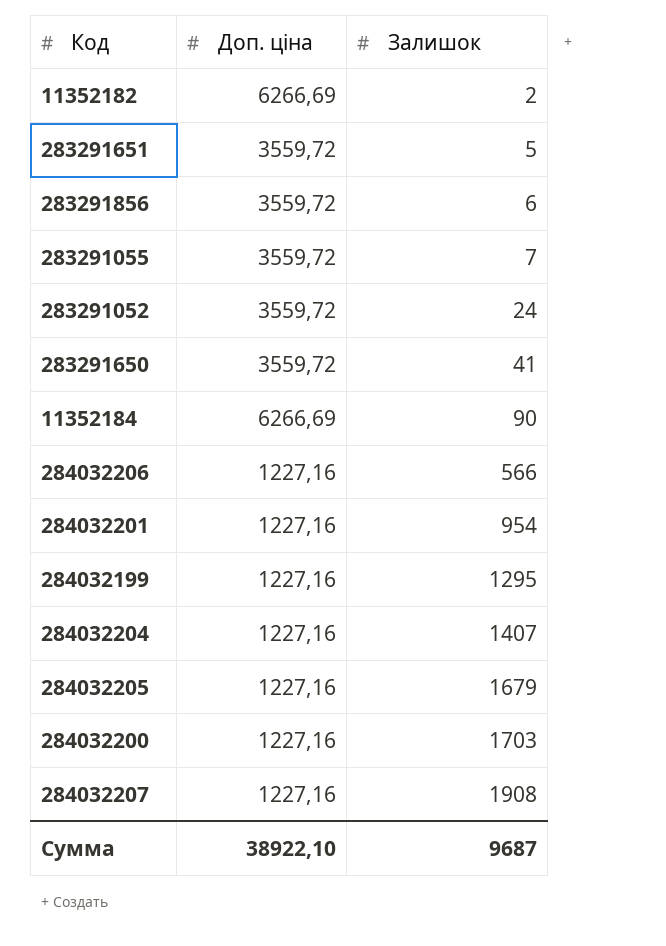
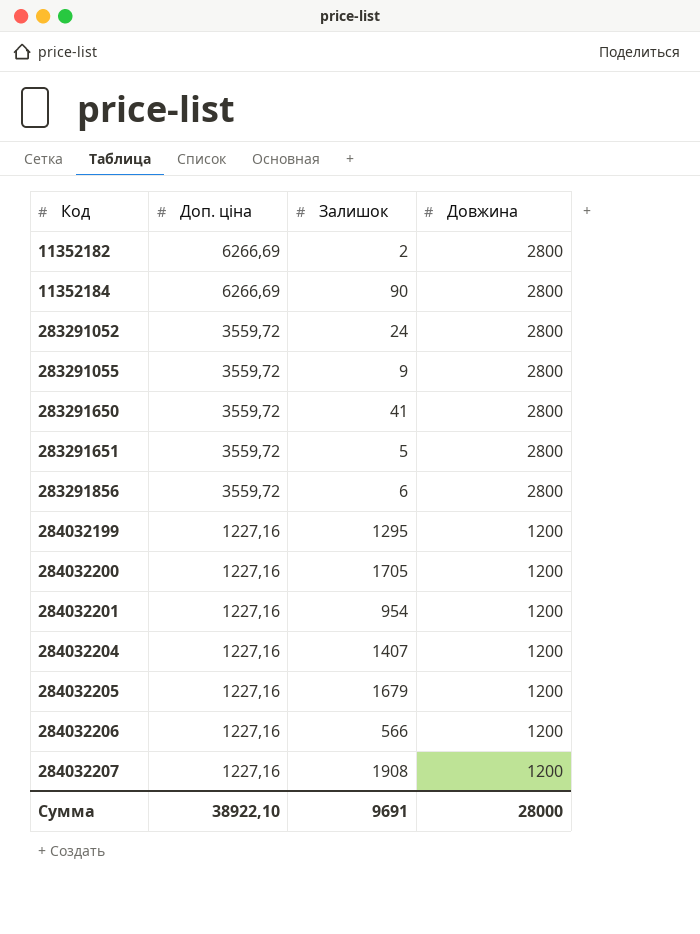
row order: Залишок ascending -> Код ascending
column Довжина | position: none -> 4
283291055 | Залишок: 7 -> 9
284032200 | Залишок: 1703 -> 1705
Сумма | Залишок: 9687 -> 9691

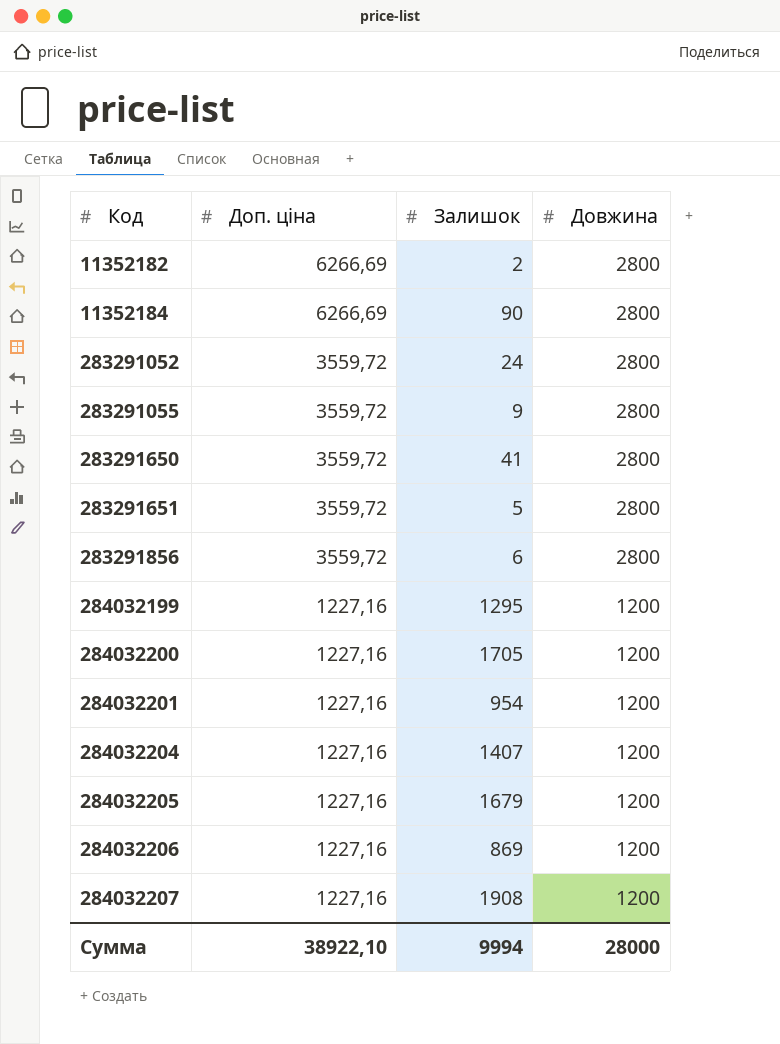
284032206 | Залишок: 566 -> 869
Сумма | Залишок: 9691 -> 9994

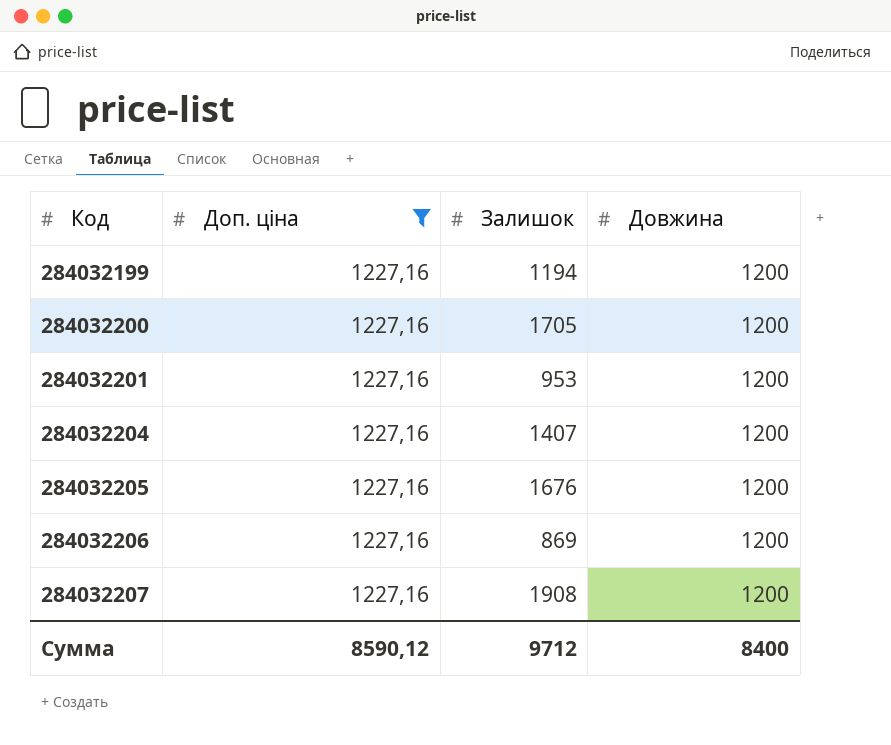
filter: none -> Доп. ціна = 1227,16
284032199 | Залишок: 1295 -> 1194
284032201 | Залишок: 954 -> 953
284032205 | Залишок: 1679 -> 1676
Сумма | Доп. ціна: 38922,10 -> 8590,12
Сумма | Залишок: 9994 -> 9712
Сумма | Довжина: 28000 -> 8400

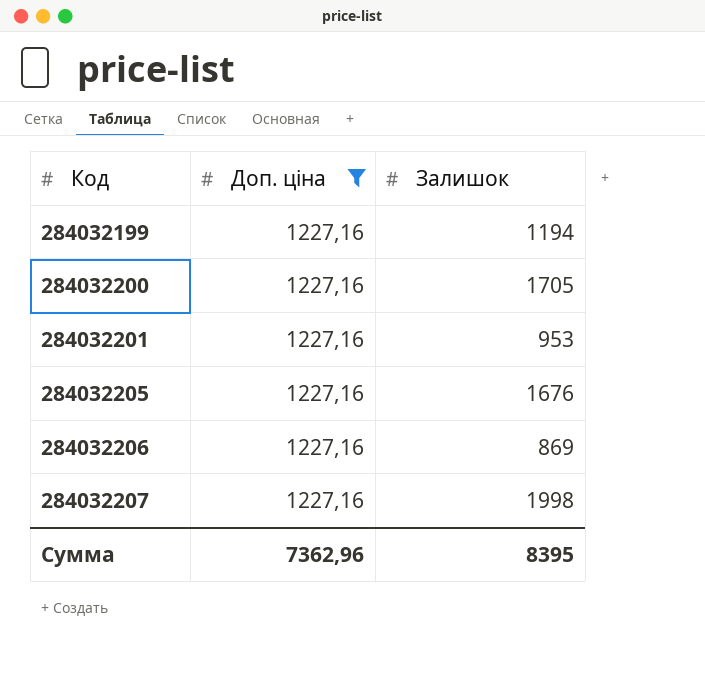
column Довжина | position: 4 -> none
row 284032204: 1227,16 | 1407 | 1200 -> none
284032207 | Залишок: 1908 -> 1998
Сумма | Доп. ціна: 8590,12 -> 7362,96
Сумма | Залишок: 9712 -> 8395

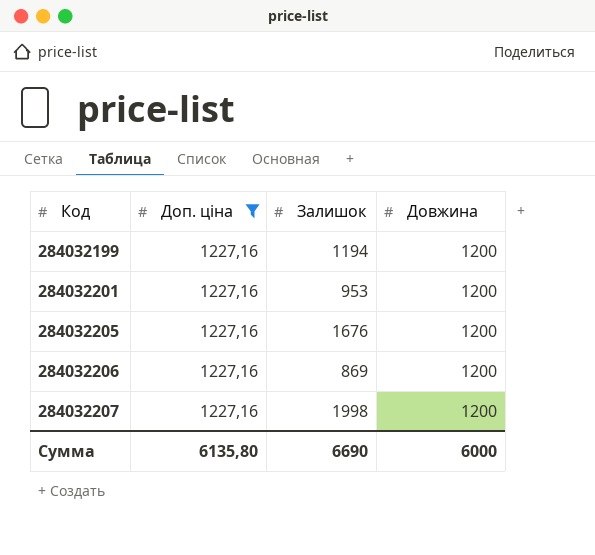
column Довжина | position: none -> 4
row 284032200: 1227,16 | 1705 -> none
Сумма | Доп. ціна: 7362,96 -> 6135,80
Сумма | Залишок: 8395 -> 6690

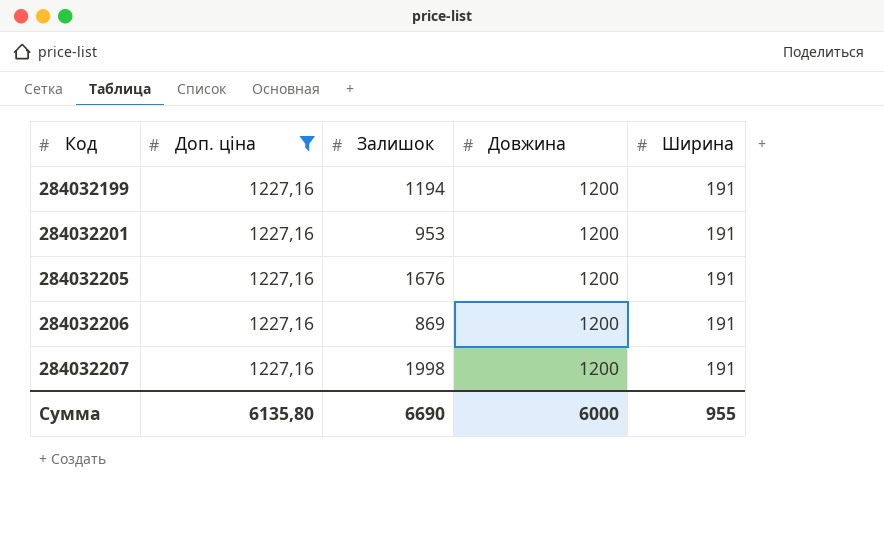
column Ширина | position: none -> 5

